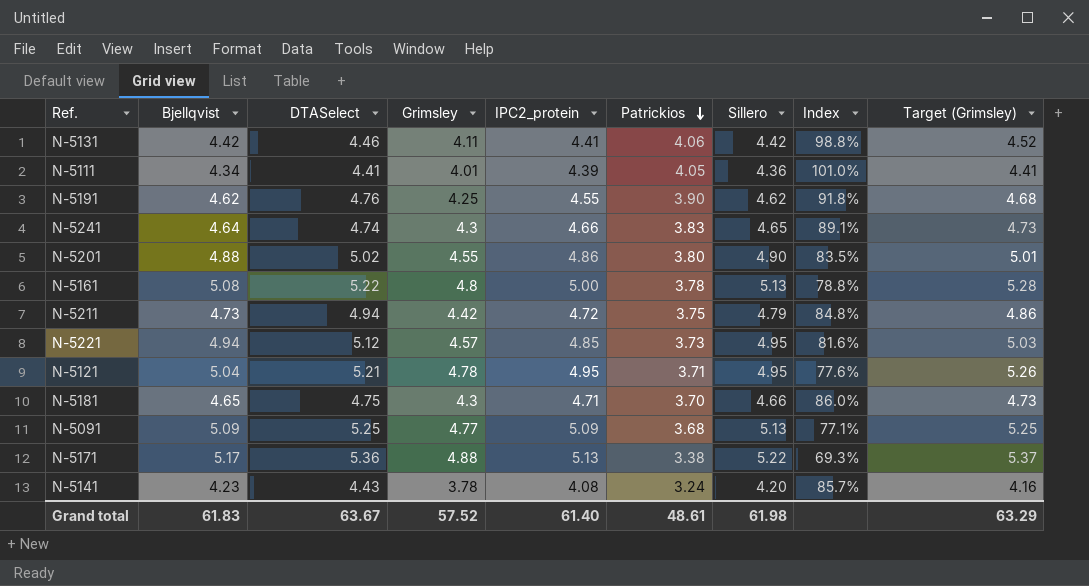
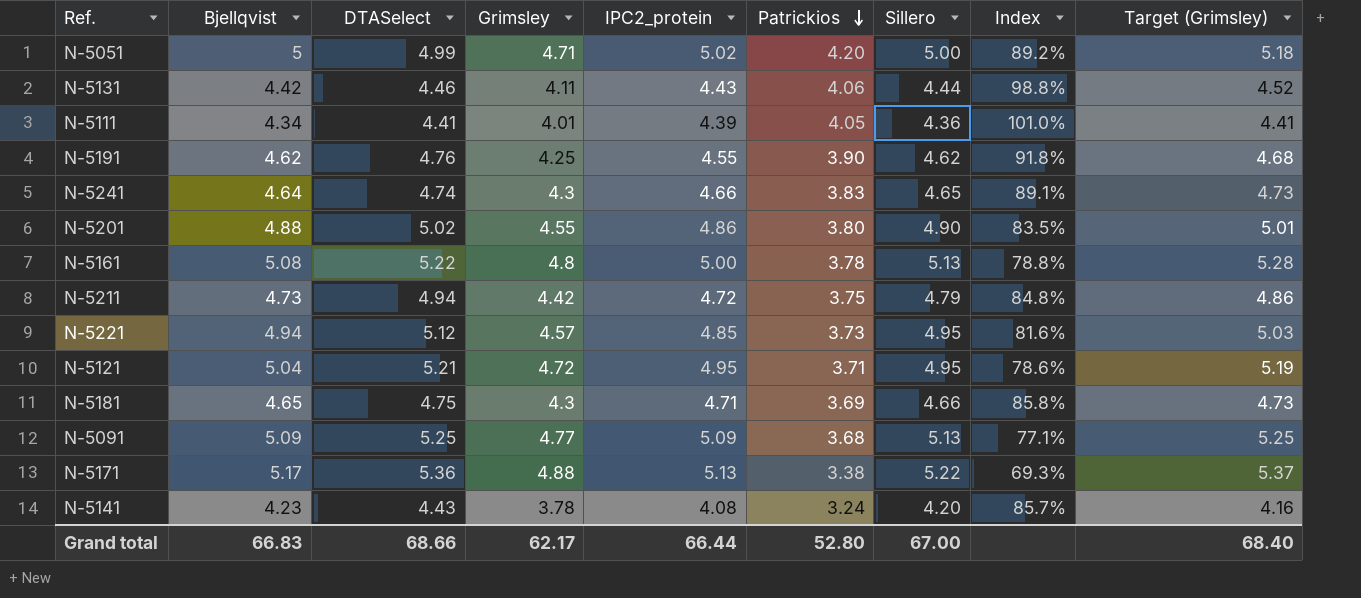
row N-5051: none -> 5 | 4.99 | 4.71 | 5.02 | 4.20 | 5.00 | 89.2% | 5.18
N-5131 | IPC2_protein: 4.41 -> 4.43
N-5131 | Sillero: 4.42 -> 4.44
N-5121 | Grimsley: 4.78 -> 4.72
N-5121 | Index: 77.6% -> 78.6%
N-5121 | Target (Grimsley): 5.26 -> 5.19
N-5181 | Patrickios: 3.70 -> 3.69
N-5181 | Index: 86.0% -> 85.8%
Grand total | Bjellqvist: 61.83 -> 66.83
Grand total | DTASelect: 63.67 -> 68.66
Grand total | Grimsley: 57.52 -> 62.17
Grand total | IPC2_protein: 61.40 -> 66.44
Grand total | Patrickios: 48.61 -> 52.80
Grand total | Sillero: 61.98 -> 67.00
Grand total | Target (Grimsley): 63.29 -> 68.40

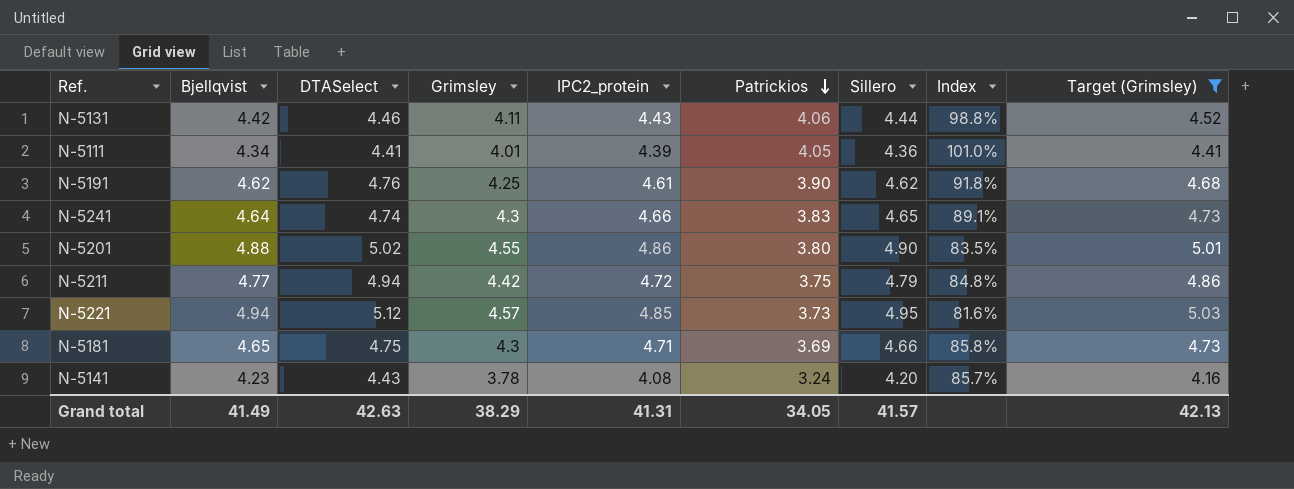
filter: none -> Target (Grimsley) <= 5.03
N-5191 | IPC2_protein: 4.55 -> 4.61
N-5211 | Bjellqvist: 4.73 -> 4.77
Grand total | Bjellqvist: 66.83 -> 41.49
Grand total | DTASelect: 68.66 -> 42.63
Grand total | Grimsley: 62.17 -> 38.29
Grand total | IPC2_protein: 66.44 -> 41.31
Grand total | Patrickios: 52.80 -> 34.05
Grand total | Sillero: 67.00 -> 41.57
Grand total | Target (Grimsley): 68.40 -> 42.13

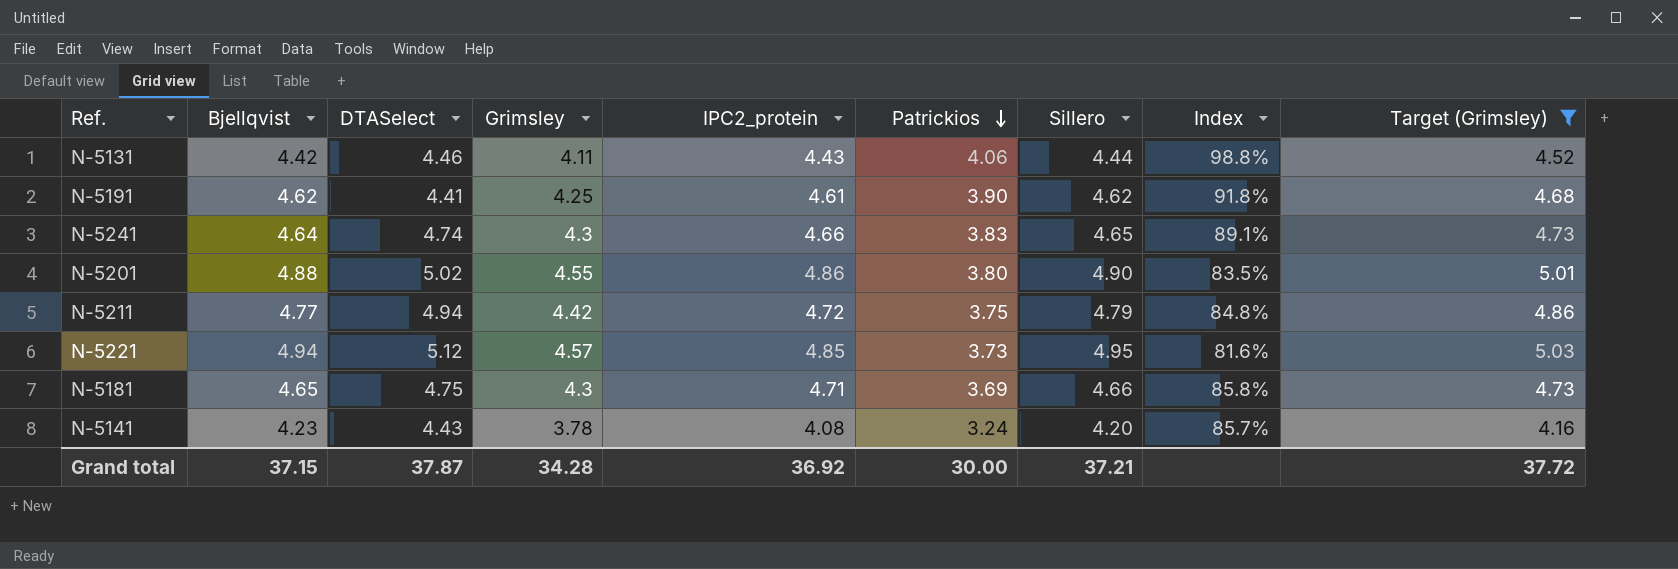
row N-5111: 4.34 | 4.41 | 4.01 | 4.39 | 4.05 | 4.36 | 101.0% | 4.41 -> none
N-5191 | DTASelect: 4.76 -> 4.41
Grand total | Bjellqvist: 41.49 -> 37.15
Grand total | DTASelect: 42.63 -> 37.87
Grand total | Grimsley: 38.29 -> 34.28
Grand total | IPC2_protein: 41.31 -> 36.92
Grand total | Patrickios: 34.05 -> 30.00
Grand total | Sillero: 41.57 -> 37.21
Grand total | Target (Grimsley): 42.13 -> 37.72

